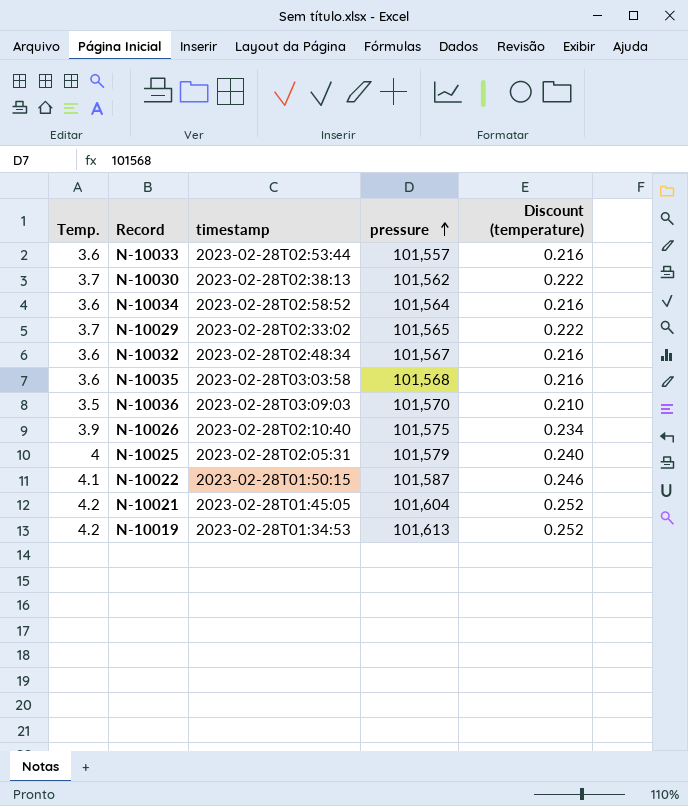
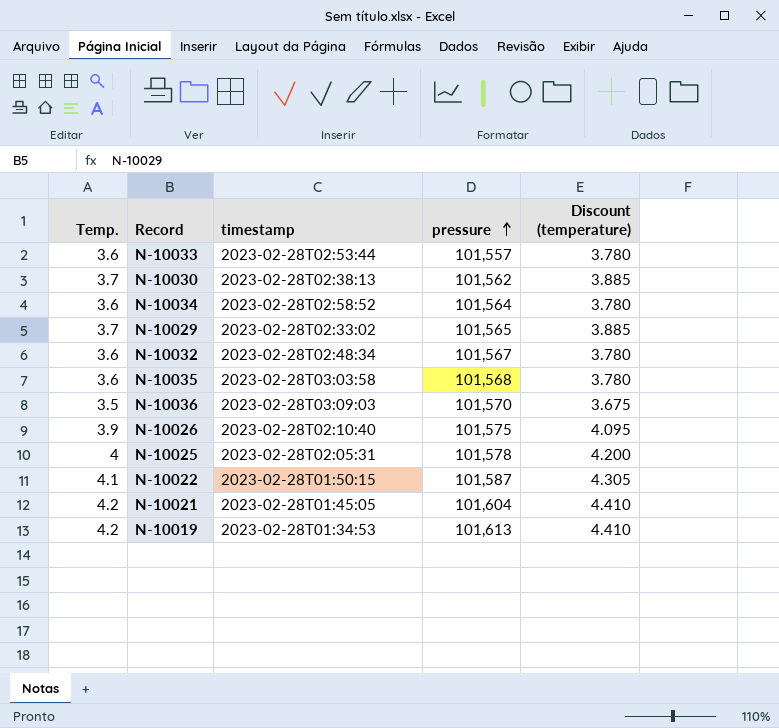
column Discount (temperature) | formula: [Temp.] * 0.06 -> [Temp.] * 1.05
N-10025 | pressure: 101,579 -> 101,578

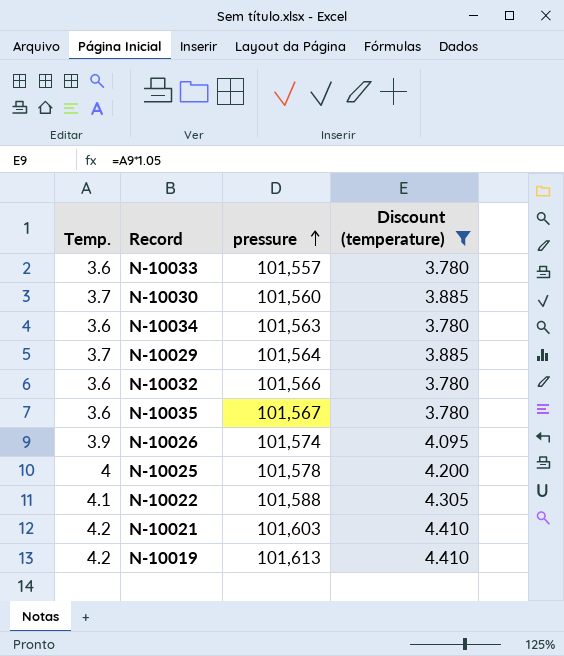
filter: none -> Discount (temperature) != 3.675
column timestamp | position: 3 -> none
N-10030 | pressure: 101,562 -> 101,560
N-10034 | pressure: 101,564 -> 101,563
N-10029 | pressure: 101,565 -> 101,564
N-10032 | pressure: 101,567 -> 101,566
N-10035 | pressure: 101,568 -> 101,567
N-10026 | pressure: 101,575 -> 101,574
N-10022 | pressure: 101,587 -> 101,588
N-10021 | pressure: 101,604 -> 101,603

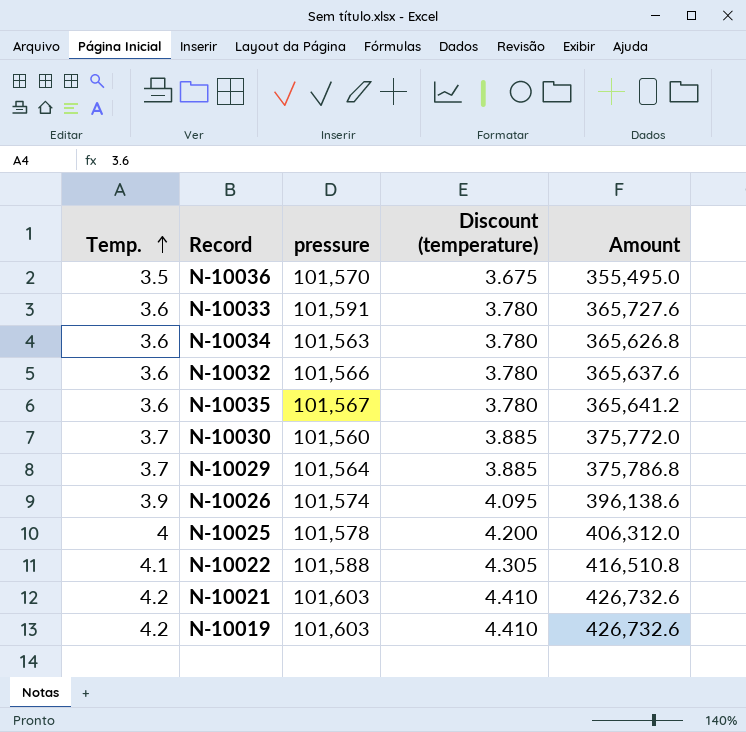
filter: Discount (temperature) != 3.675 -> none
row order: pressure ascending -> Temp. ascending
column Amount | formula: none -> [Temp.] * [pressure]
N-10033 | pressure: 101,557 -> 101,591
N-10019 | pressure: 101,613 -> 101,603

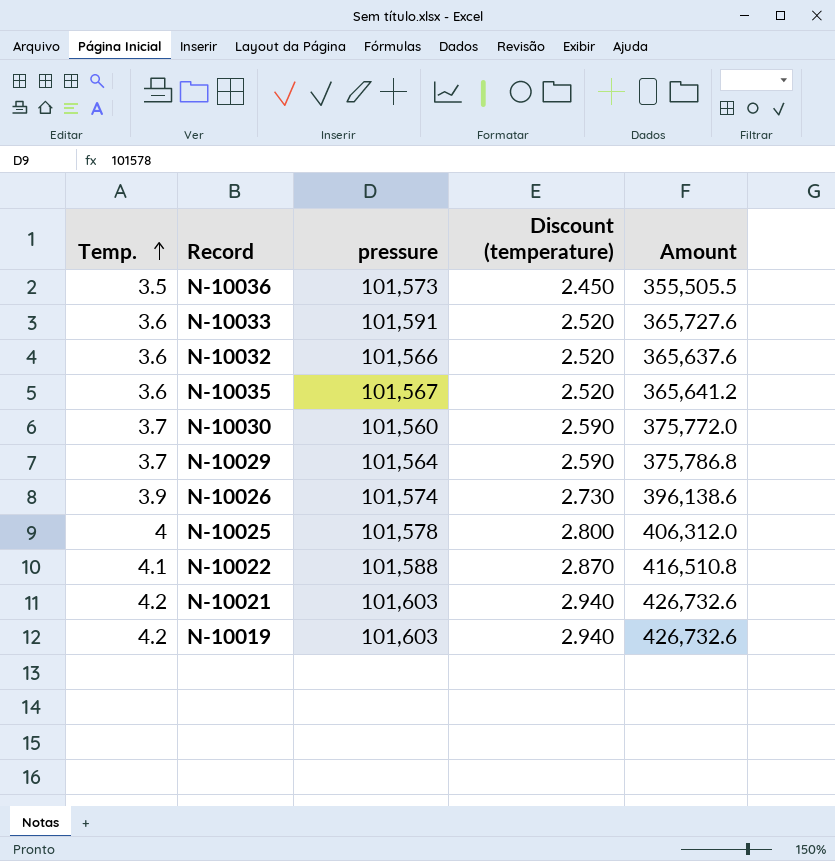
column Discount (temperature) | formula: [Temp.] * 1.05 -> [Temp.] * 0.7
row N-10034: 3.6 | 101,563 | 3.780 | 365,626.8 -> none
N-10036 | pressure: 101,570 -> 101,573
N-10036 | Amount: 355,495.0 -> 355,505.5

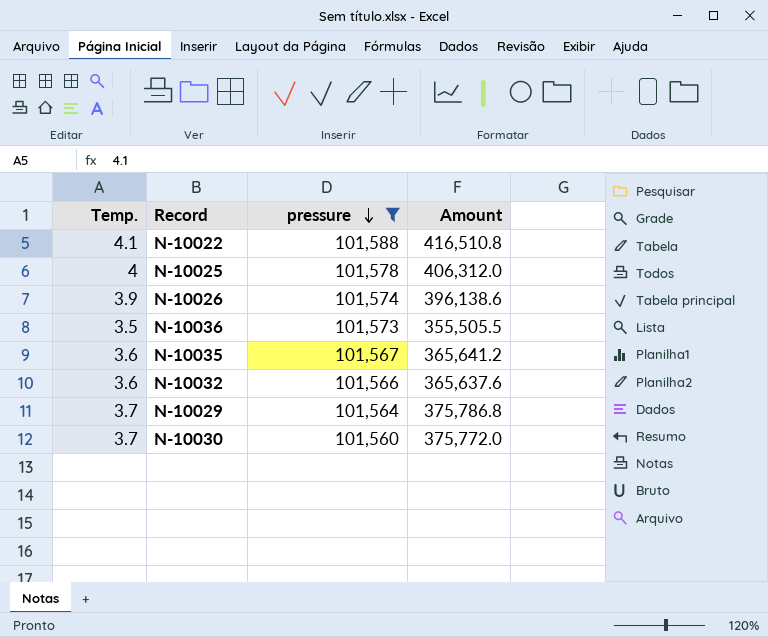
filter: none -> pressure <= 101,588
row order: Temp. ascending -> pressure descending
column Discount (temperature) | formula: [Temp.] * 0.7 -> none

